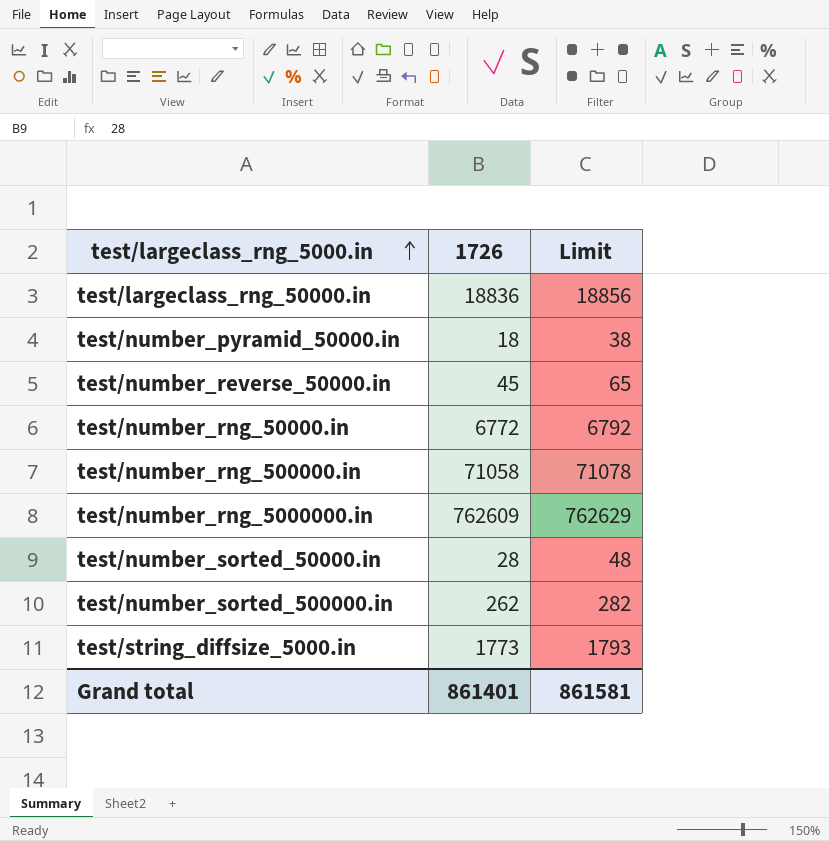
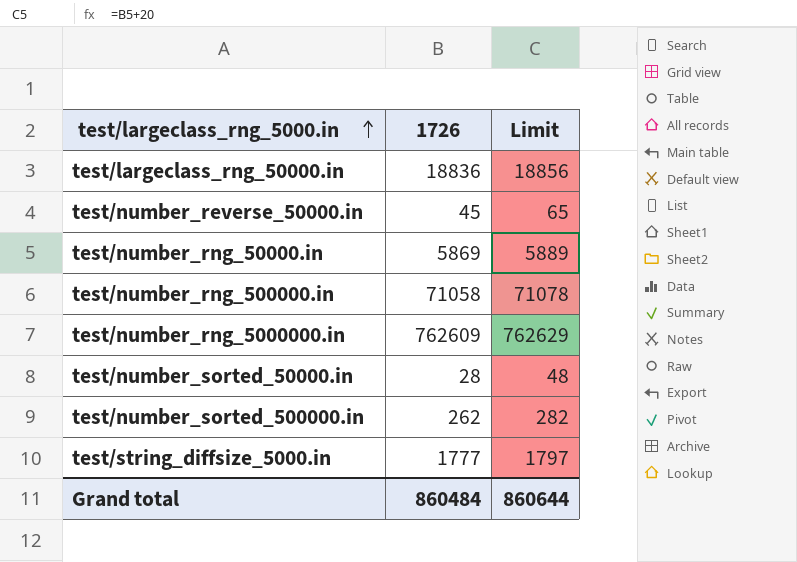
row test/number_pyramid_50000.in: 18 | 38 -> none
test/number_rng_50000.in | 1726: 6772 -> 5869
test/number_rng_50000.in | Limit: 6792 -> 5889
test/string_diffsize_5000.in | 1726: 1773 -> 1777
test/string_diffsize_5000.in | Limit: 1793 -> 1797
Grand total | 1726: 861401 -> 860484
Grand total | Limit: 861581 -> 860644

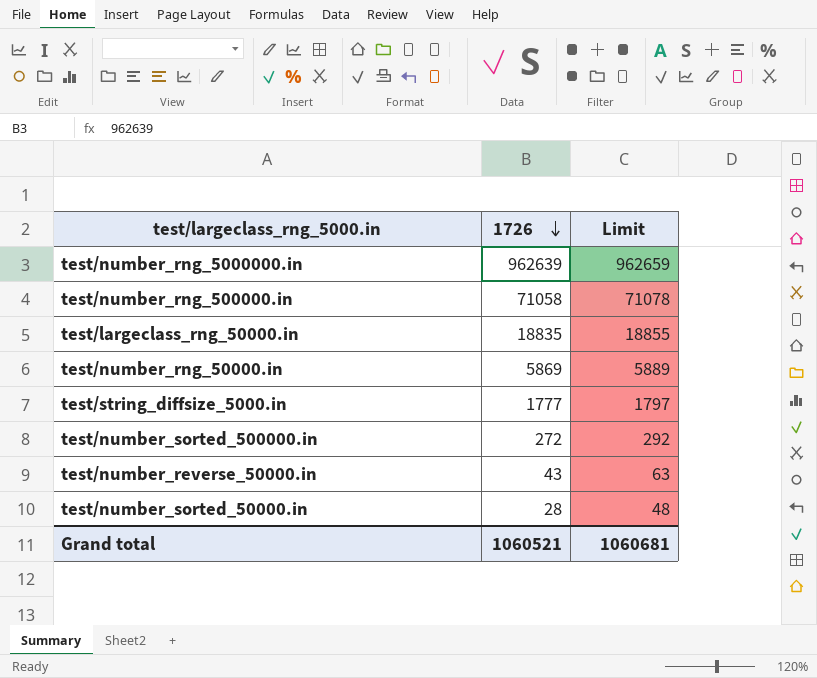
row order: test/largeclass_rng_5000.in ascending -> 1726 descending
test/number_rng_5000000.in | 1726: 762609 -> 962639
test/number_rng_5000000.in | Limit: 762629 -> 962659
test/largeclass_rng_50000.in | 1726: 18836 -> 18835
test/largeclass_rng_50000.in | Limit: 18856 -> 18855
test/number_sorted_500000.in | 1726: 262 -> 272
test/number_sorted_500000.in | Limit: 282 -> 292
test/number_reverse_50000.in | 1726: 45 -> 43
test/number_reverse_50000.in | Limit: 65 -> 63
Grand total | 1726: 860484 -> 1060521
Grand total | Limit: 860644 -> 1060681

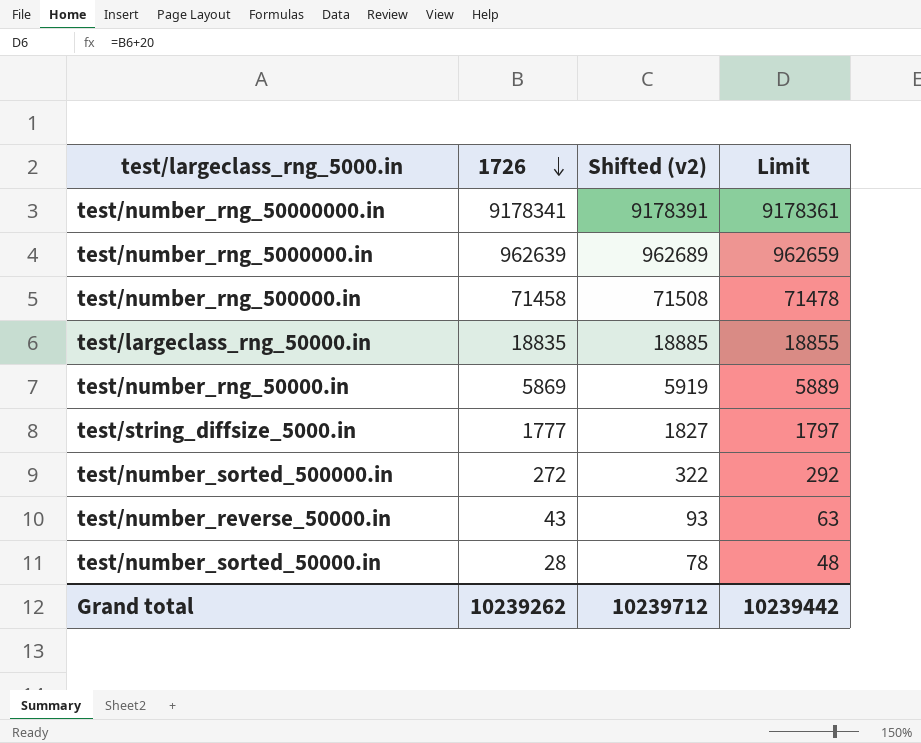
column Shifted (v2) | formula: none -> [1726] + 50
row test/number_rng_50000000.in: none -> 9178341 | 9178391 | 9178361
test/number_rng_500000.in | 1726: 71058 -> 71458
test/number_rng_500000.in | Limit: 71078 -> 71478
Grand total | 1726: 1060521 -> 10239262
Grand total | Limit: 1060681 -> 10239442

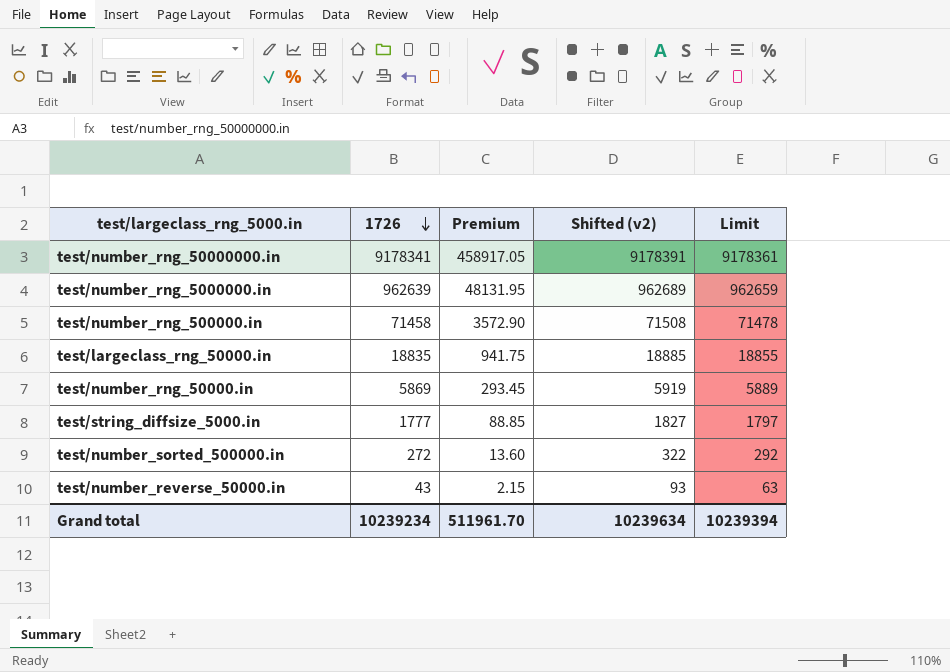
column Premium | formula: none -> [1726] * 0.05
row test/number_sorted_50000.in: 28 | 78 | 48 -> none
Grand total | 1726: 10239262 -> 10239234
Grand total | Shifted (v2): 10239712 -> 10239634
Grand total | Limit: 10239442 -> 10239394

